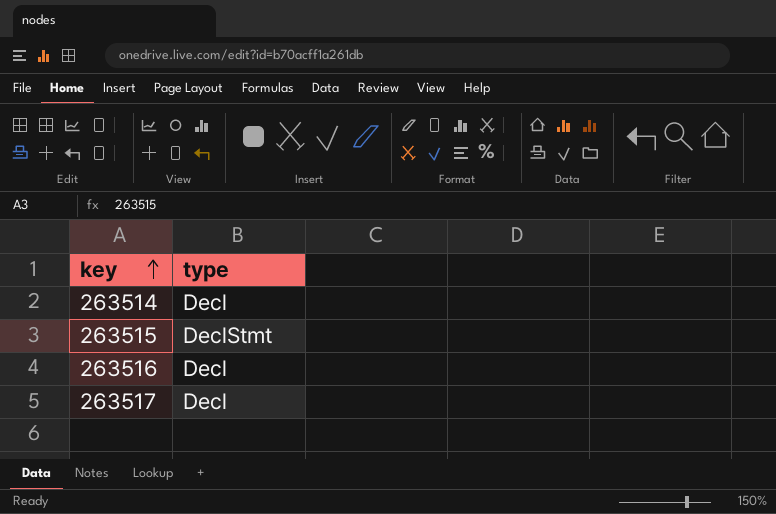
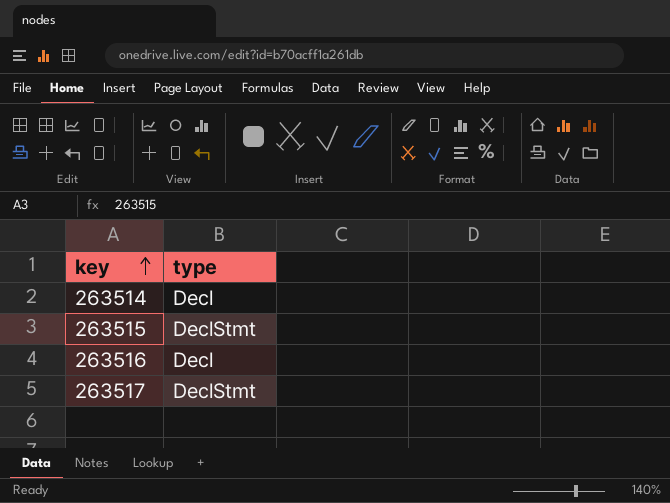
263517 | type: Decl -> DeclStmt

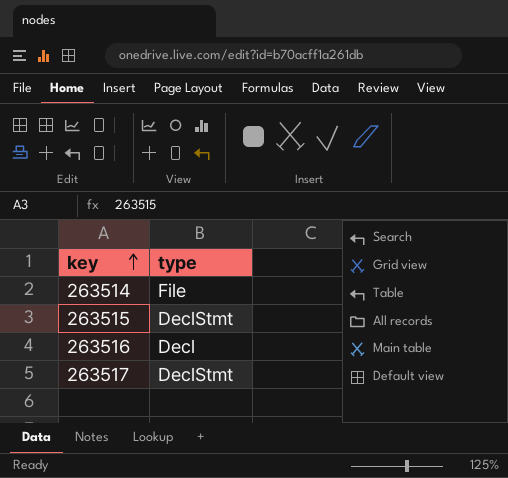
263514 | type: Decl -> File

